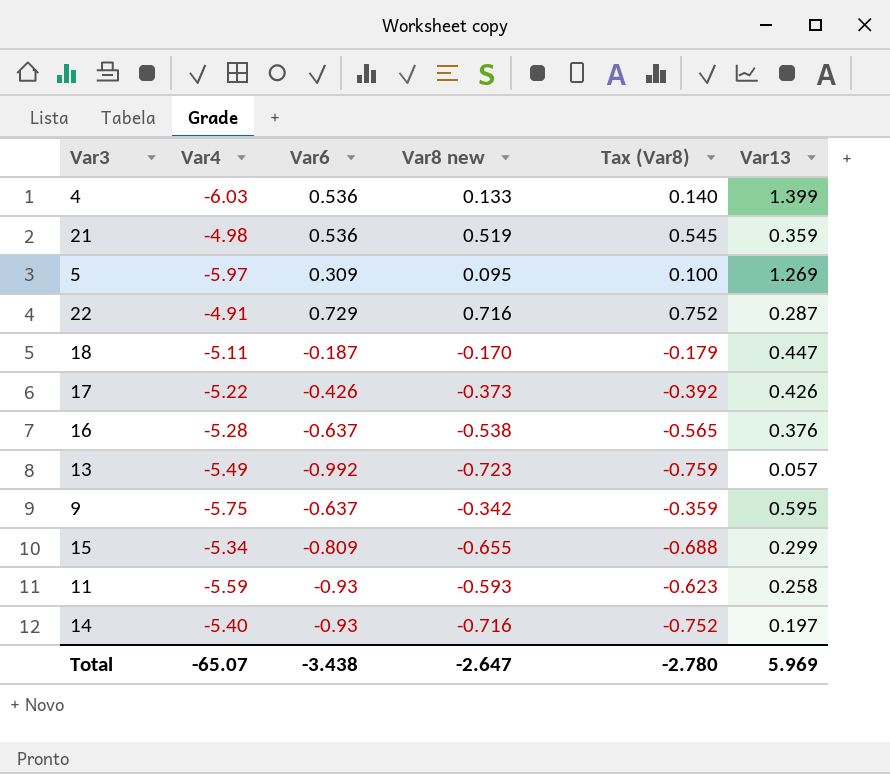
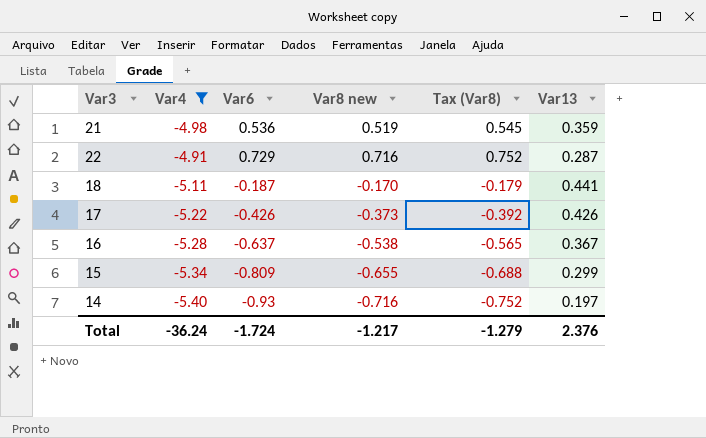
filter: none -> Var4 >= -5.40
18 | Var13: 0.447 -> 0.441
16 | Var13: 0.376 -> 0.367
Total | Var4: -65.07 -> -36.24
Total | Var6: -3.438 -> -1.724
Total | Var8 new: -2.647 -> -1.217
Total | Tax (Var8): -2.780 -> -1.279
Total | Var13: 5.969 -> 2.376

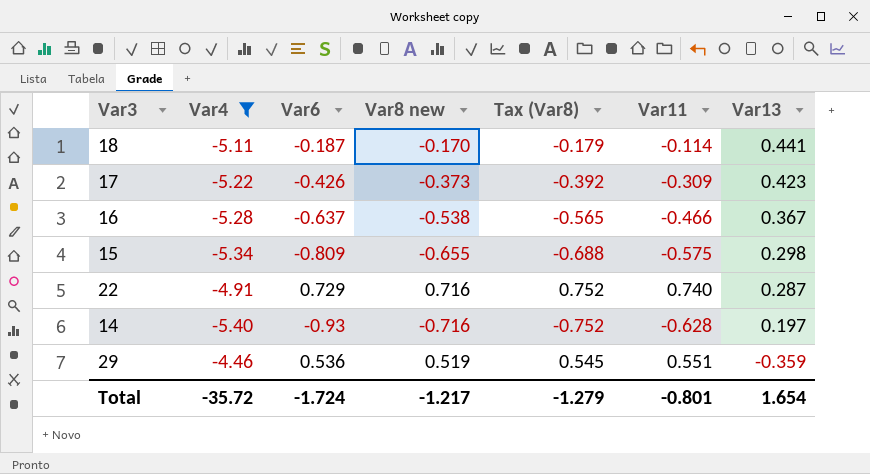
row order: none -> Var13 descending
column Var11 | position: none -> 6
row 21: -4.98 | 0.536 | 0.519 | 0.545 | 0.359 -> none
17 | Var13: 0.426 -> 0.423
15 | Var13: 0.299 -> 0.298
row 29: none -> -4.46 | 0.536 | 0.519 | 0.545 | 0.551 | -0.359
Total | Var4: -36.24 -> -35.72
Total | Var13: 2.376 -> 1.654

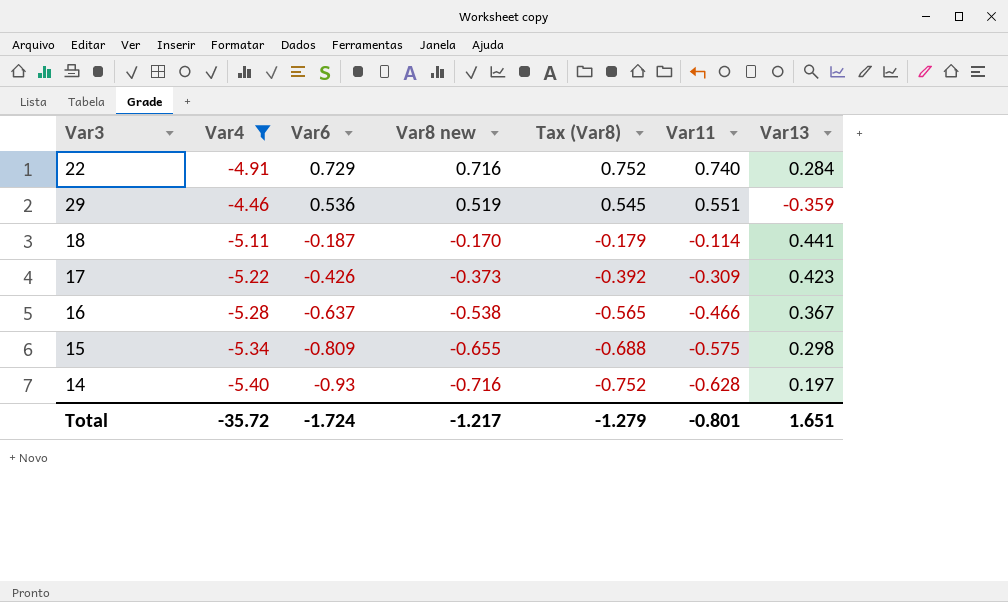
row order: Var13 descending -> Var6 descending
22 | Var13: 0.287 -> 0.284
Total | Var13: 1.654 -> 1.651

